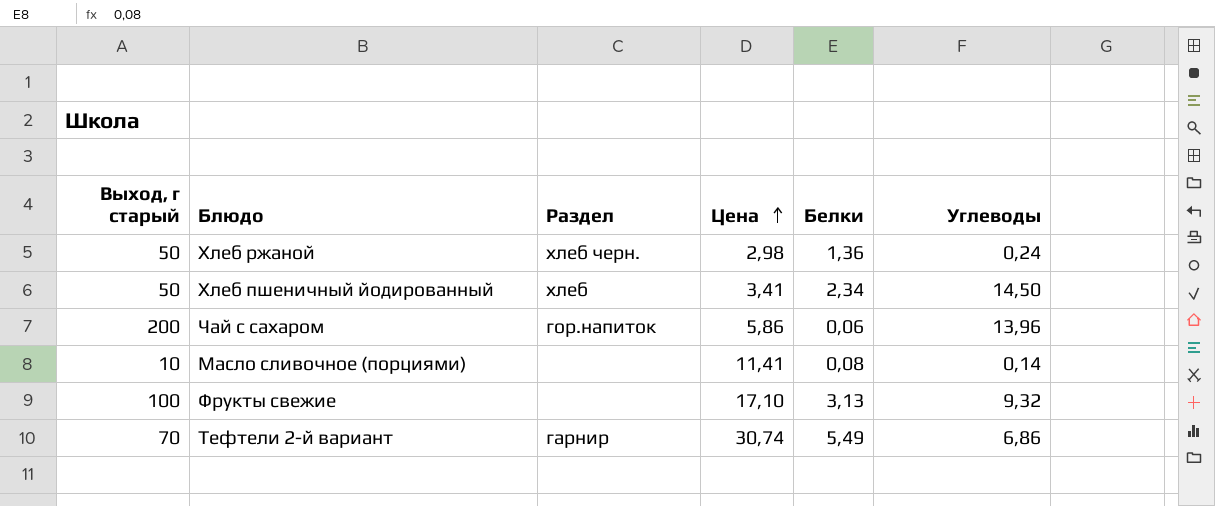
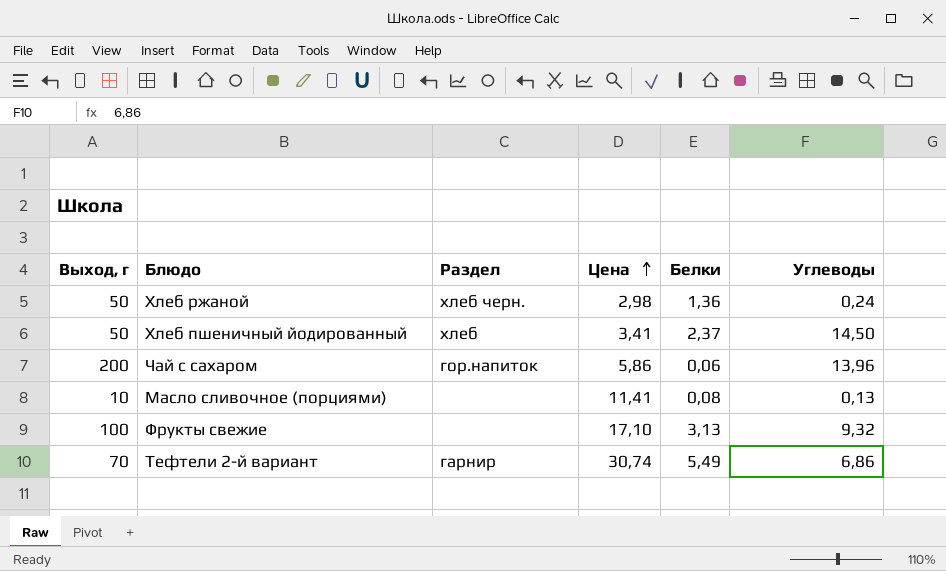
column name: Выход, г старый -> Выход, г
Хлеб пшеничный йодированный | Белки: 2,34 -> 2,37
Масло сливочное (порциями) | Углеводы: 0,14 -> 0,13

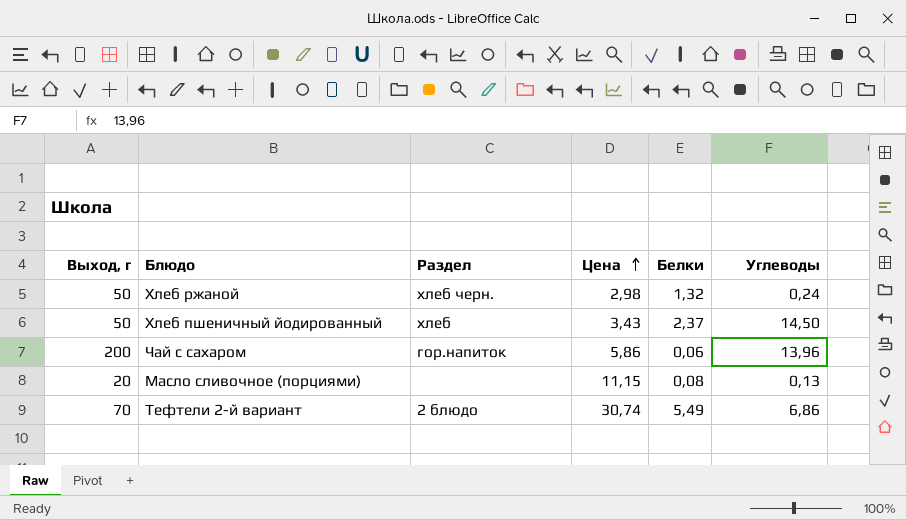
row Фрукты свежие: 100 | none | 17,10 | 3,13 | 9,32 -> none
Хлеб ржаной | Белки: 1,36 -> 1,32
Хлеб пшеничный йодированный | Цена: 3,41 -> 3,43
Масло сливочное (порциями) | Выход, г: 10 -> 20
Масло сливочное (порциями) | Цена: 11,41 -> 11,15
Тефтели 2-й вариант | Раздел: гарнир -> 2 блюдо

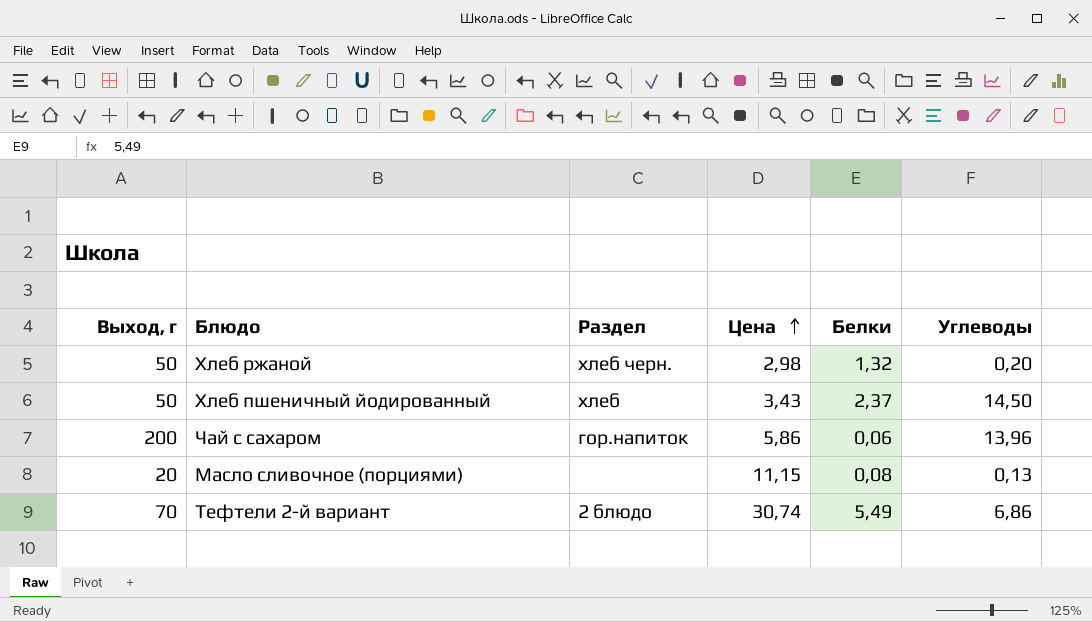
Хлеб ржаной | Углеводы: 0,24 -> 0,20

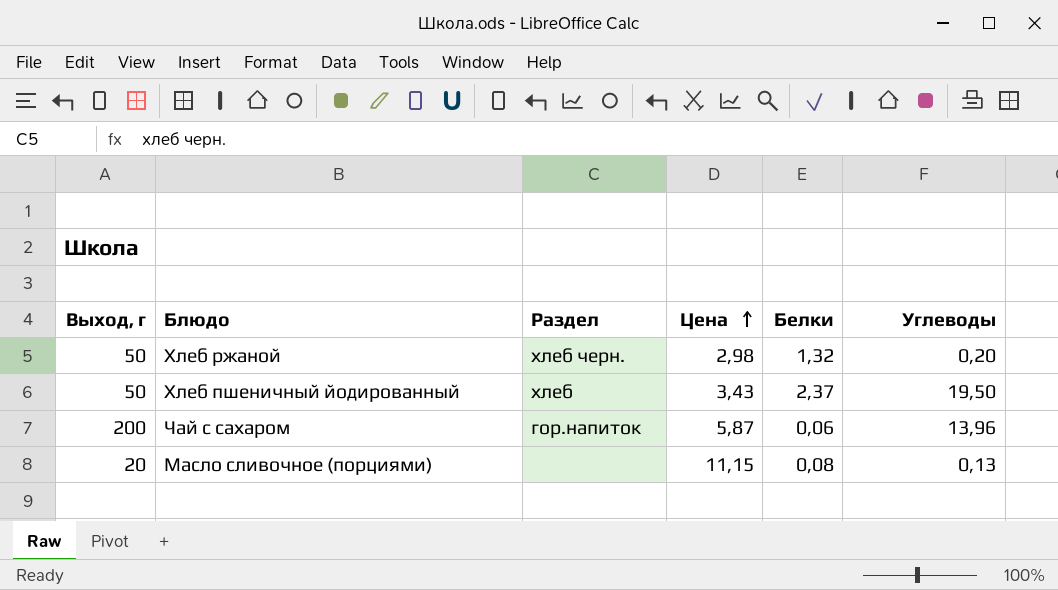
row Тефтели 2-й вариант: 70 | 2 блюдо | 30,74 | 5,49 | 6,86 -> none
Хлеб пшеничный йодированный | Углеводы: 14,50 -> 19,50
Чай с сахаром | Цена: 5,86 -> 5,87

